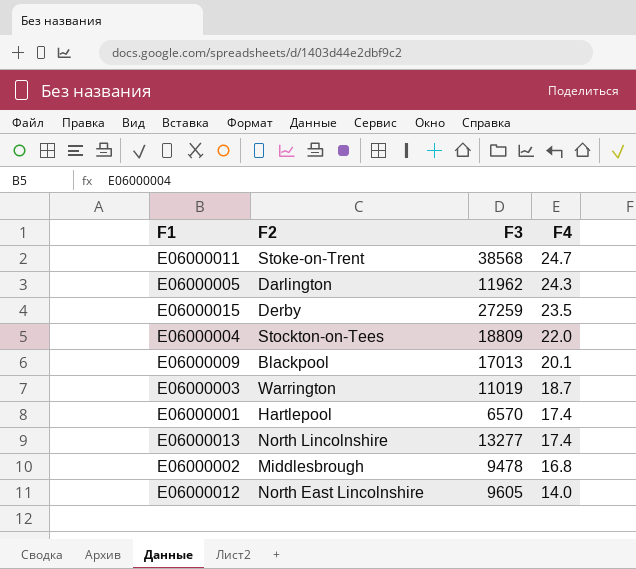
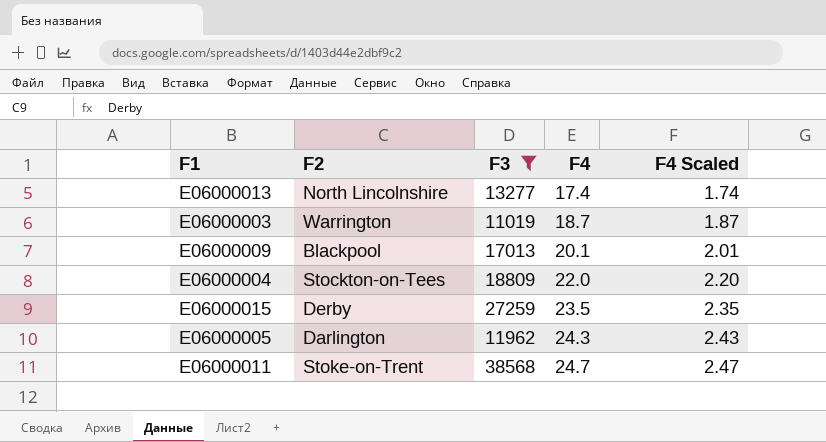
filter: none -> F3 >= 11019
row order: F4 descending -> F4 ascending
column F4 Scaled | formula: none -> [F4] * 0.1

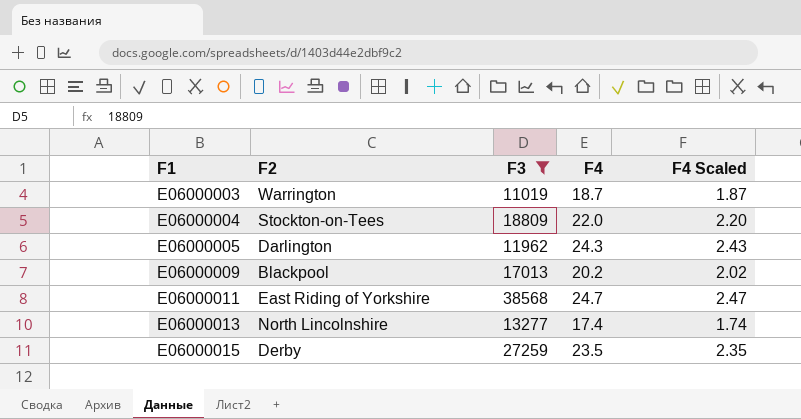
row order: F4 ascending -> F1 ascending
E06000009 | F4: 20.1 -> 20.2
E06000009 | F4 Scaled: 2.01 -> 2.02
E06000011 | F2: Stoke-on-Trent -> East Riding of Yorkshire

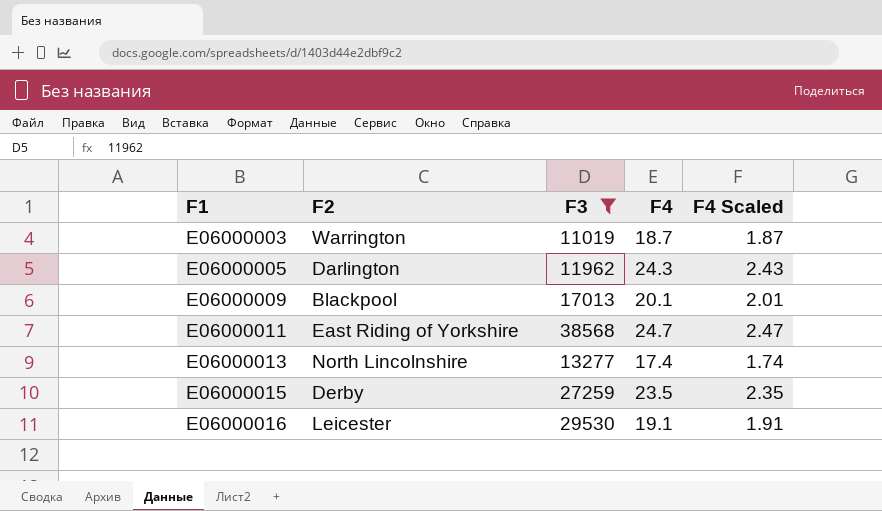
row E06000004: Stockton-on-Tees | 18809 | 22.0 | 2.20 -> none
E06000009 | F4: 20.2 -> 20.1
E06000009 | F4 Scaled: 2.02 -> 2.01
row E06000016: none -> Leicester | 29530 | 19.1 | 1.91

